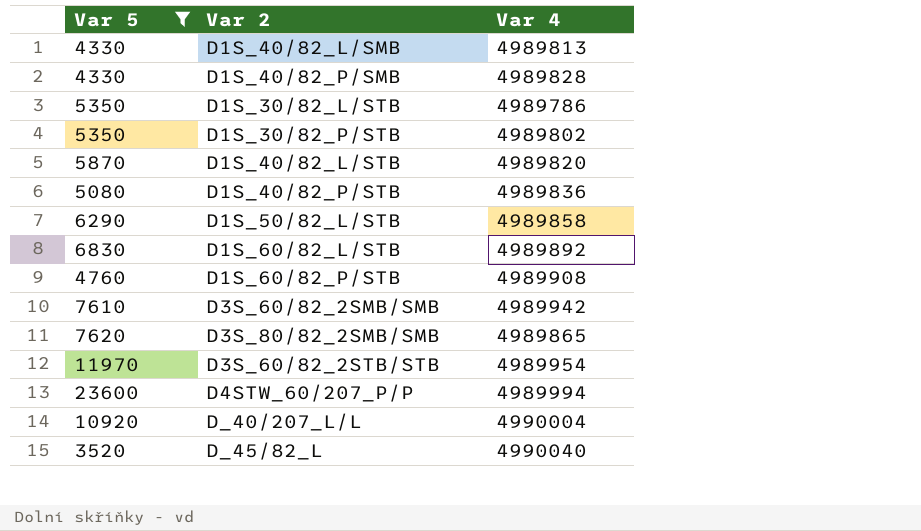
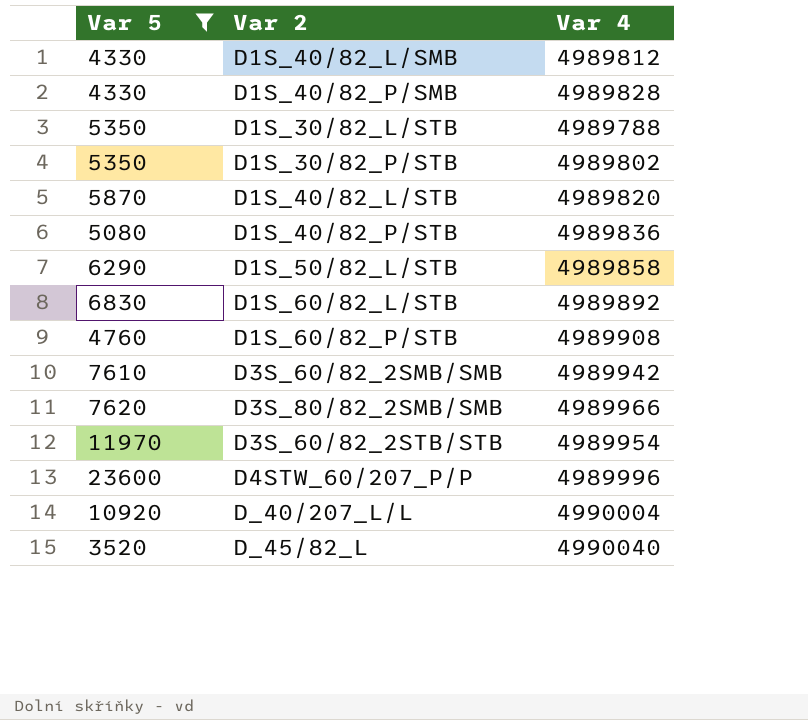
D1S_40/82_L/SMB | Var 4: 4989813 -> 4989812
D1S_30/82_L/STB | Var 4: 4989786 -> 4989788
D3S_80/82_2SMB/SMB | Var 4: 4989865 -> 4989966
D4STW_60/207_P/P | Var 4: 4989994 -> 4989996

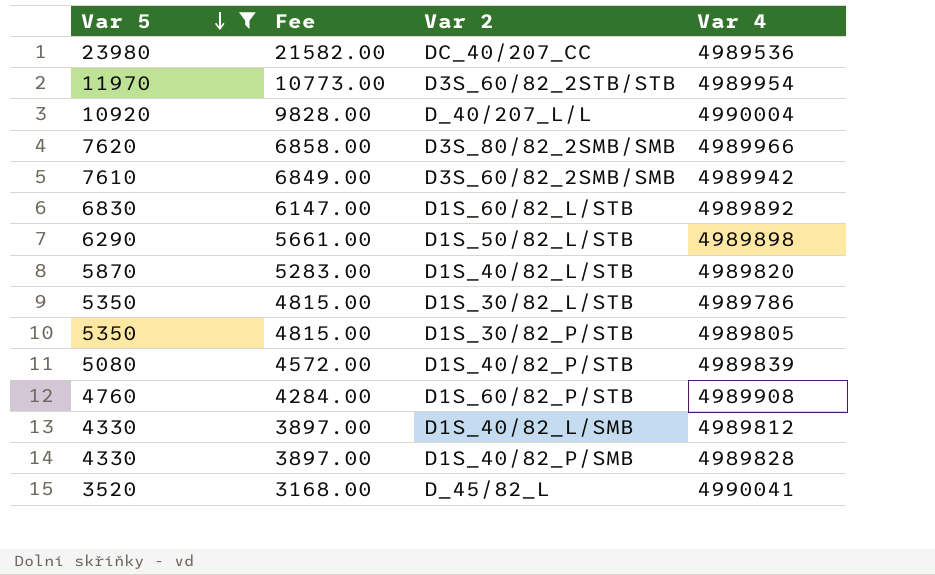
row order: none -> Var 5 descending
column Fee | formula: none -> [Var 5] * 0.9
row D4STW_60/207_P/P: 23600 | 4989996 -> none
row DC_40/207_CC: none -> 23980 | 21582.00 | 4989536
D1S_50/82_L/STB | Var 4: 4989858 -> 4989898
D1S_30/82_L/STB | Var 4: 4989788 -> 4989786
D1S_30/82_P/STB | Var 4: 4989802 -> 4989805
D1S_40/82_P/STB | Var 4: 4989836 -> 4989839
D_45/82_L | Var 4: 4990040 -> 4990041

